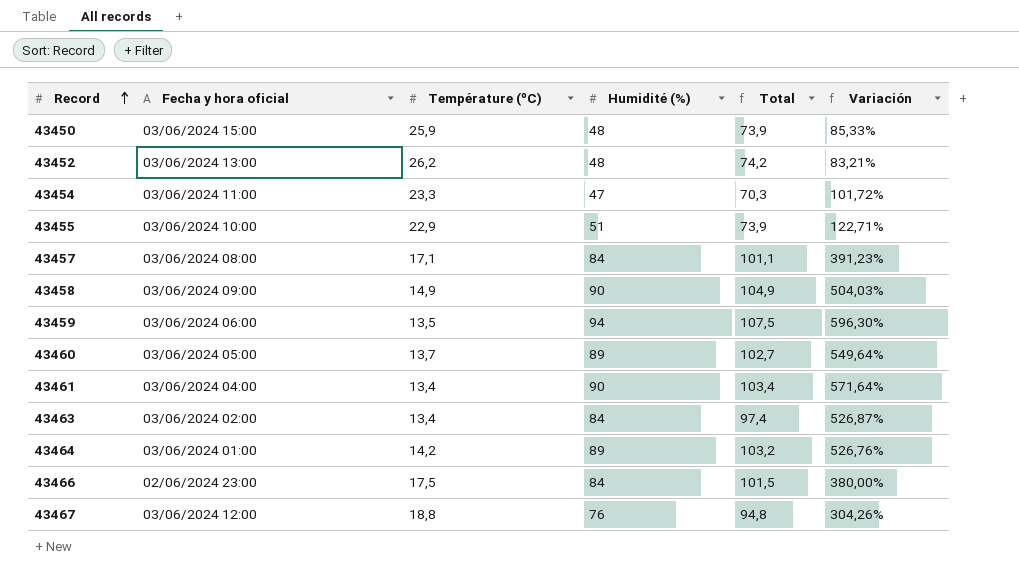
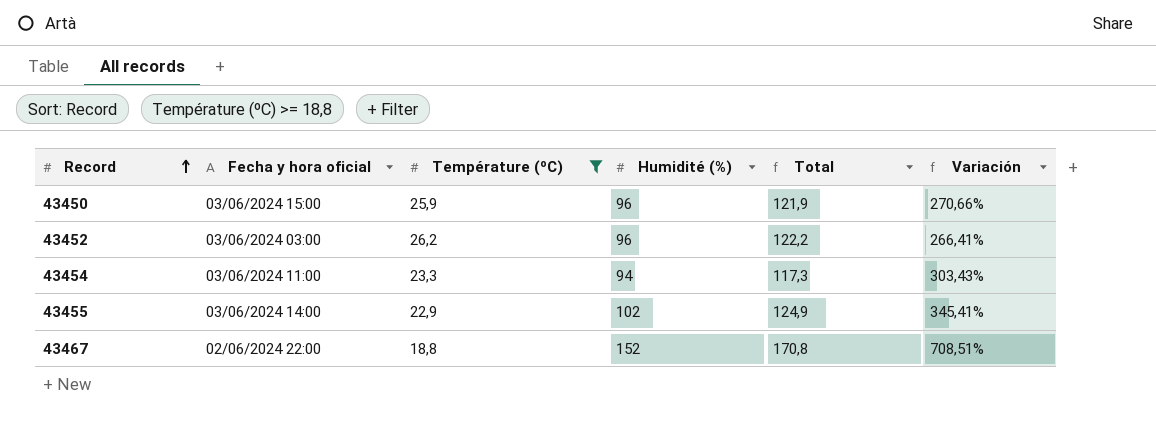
filter: none -> Température (ºC) >= 18,8
43450 | Humidité (%): 48 -> 96
43450 | Total: 73,9 -> 121,9
43450 | Variación: 85,33% -> 270,66%
43452 | Fecha y hora oficial: 03/06/2024 13:00 -> 03/06/2024 03:00
43452 | Humidité (%): 48 -> 96
43452 | Total: 74,2 -> 122,2
43452 | Variación: 83,21% -> 266,41%
43454 | Humidité (%): 47 -> 94
43454 | Total: 70,3 -> 117,3
43454 | Variación: 101,72% -> 303,43%
43455 | Fecha y hora oficial: 03/06/2024 10:00 -> 03/06/2024 14:00
43455 | Humidité (%): 51 -> 102
43455 | Total: 73,9 -> 124,9
43455 | Variación: 122,71% -> 345,41%
43467 | Fecha y hora oficial: 03/06/2024 12:00 -> 02/06/2024 22:00
43467 | Humidité (%): 76 -> 152
43467 | Total: 94,8 -> 170,8
43467 | Variación: 304,26% -> 708,51%

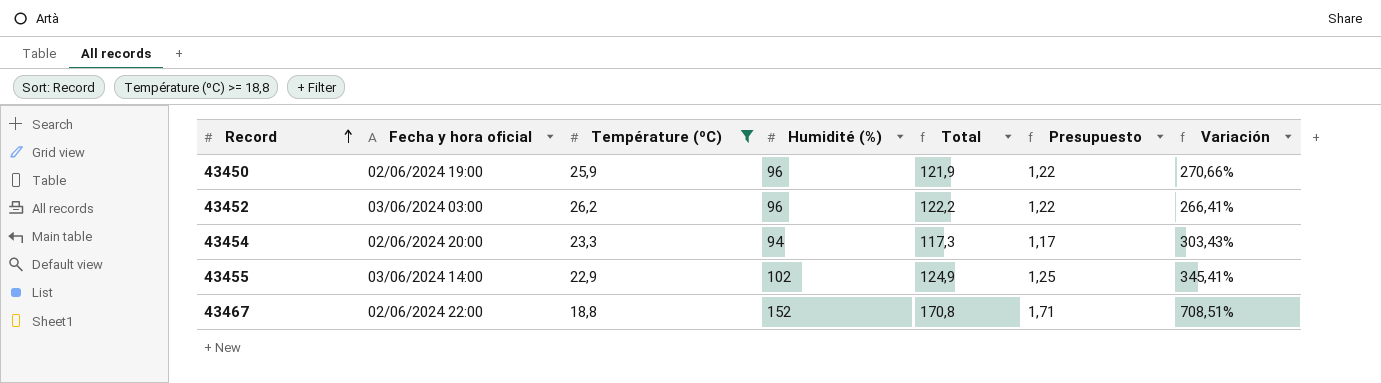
column Presupuesto | formula: none -> [Total] * 0,01
43450 | Fecha y hora oficial: 03/06/2024 15:00 -> 02/06/2024 19:00
43454 | Fecha y hora oficial: 03/06/2024 11:00 -> 02/06/2024 20:00

